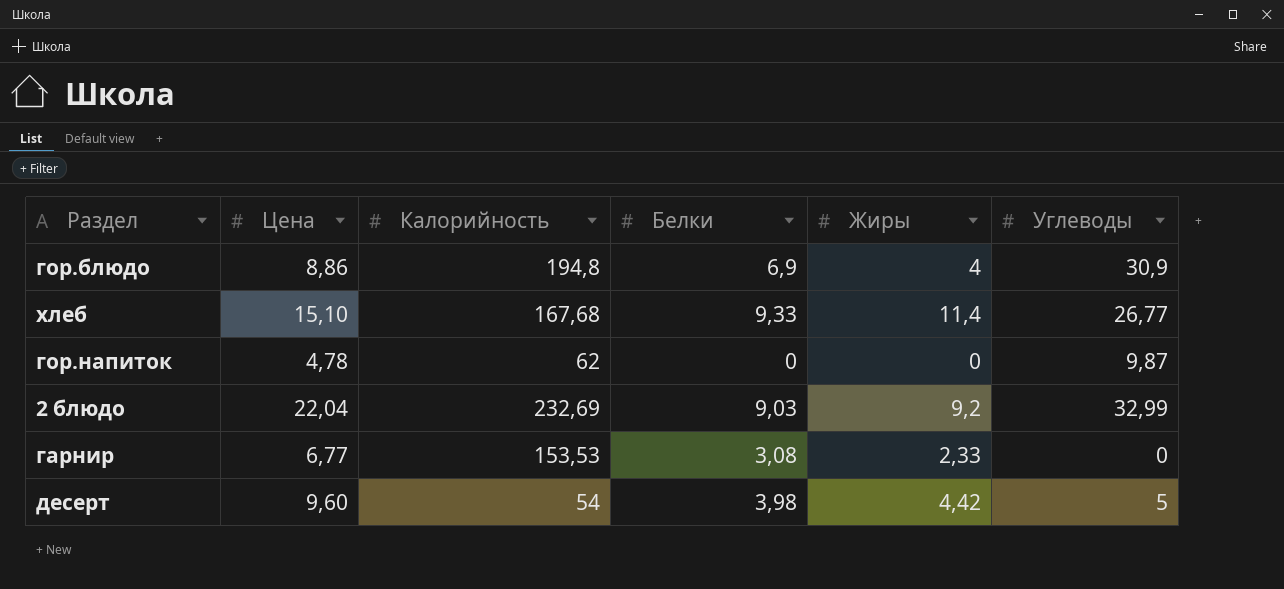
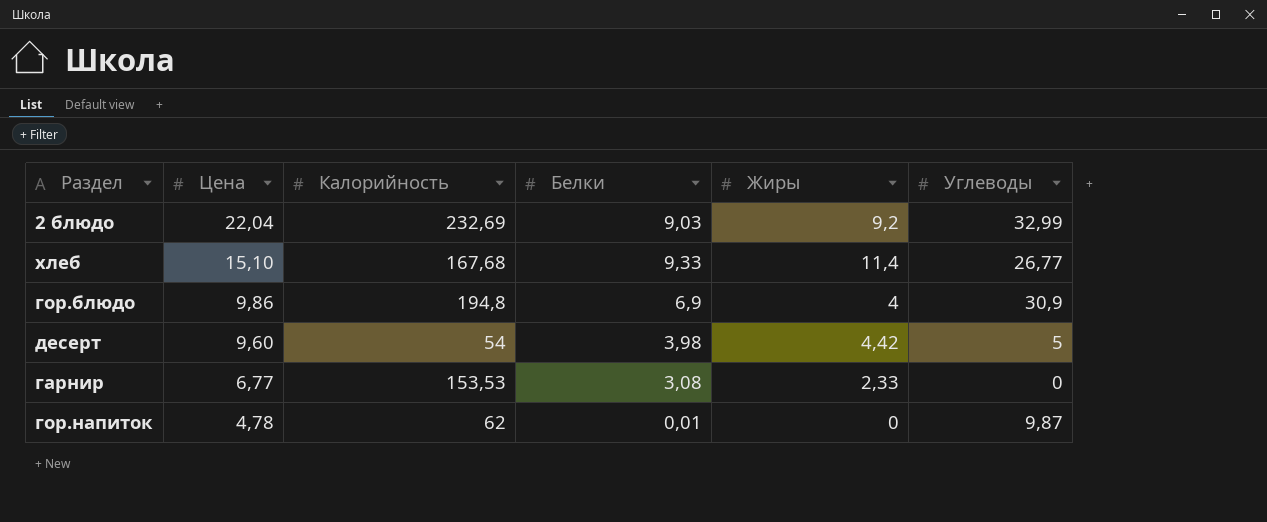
row order: none -> Цена descending
гор.блюдо | Цена: 8,86 -> 9,86
гор.напиток | Белки: 0 -> 0,01

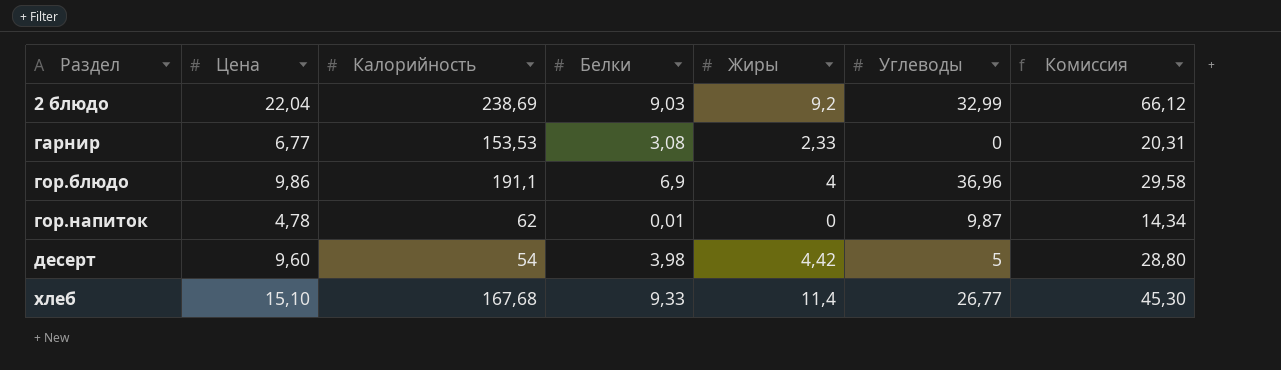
row order: Цена descending -> Раздел ascending
column Комиссия | formula: none -> [Цена] * 3
2 блюдо | Калорийность: 232,69 -> 238,69
гор.блюдо | Калорийность: 194,8 -> 191,1
гор.блюдо | Углеводы: 30,9 -> 36,96

